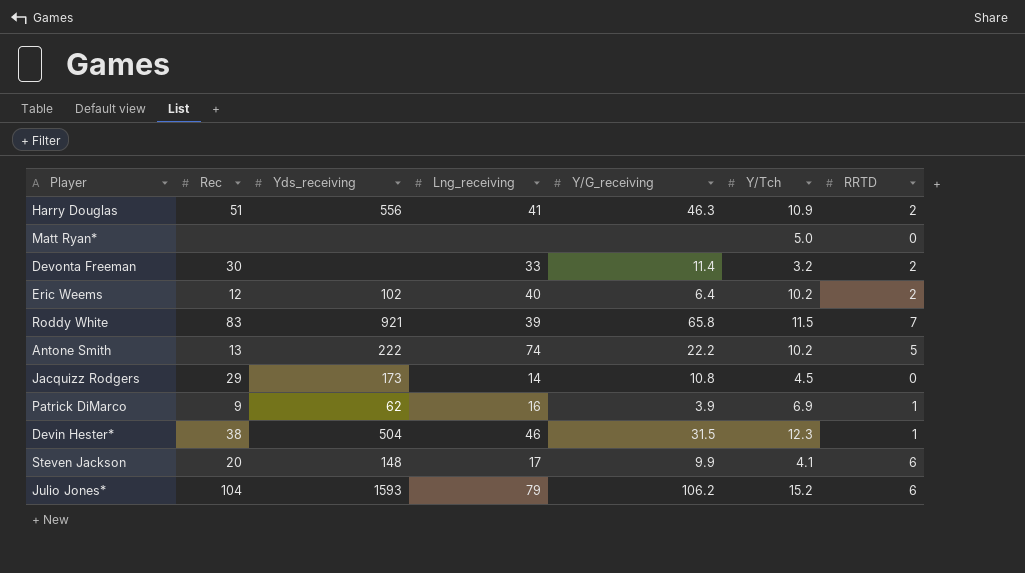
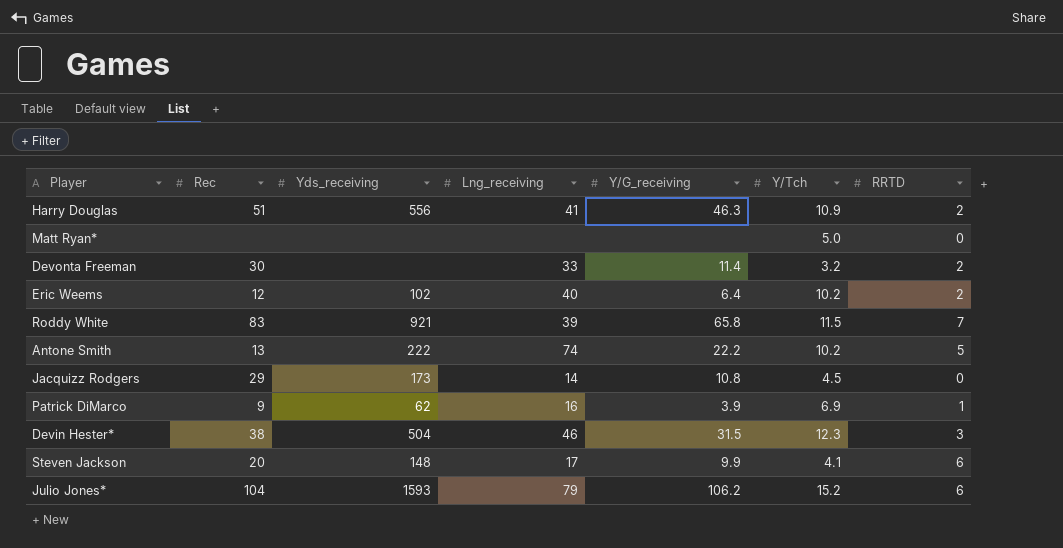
Devin Hester* | RRTD: 1 -> 3

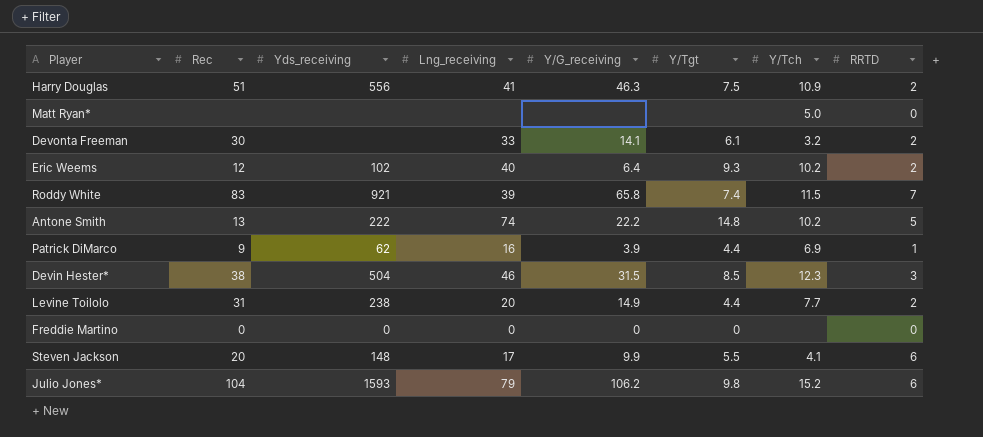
column Y/Tgt | position: none -> 6
row Jacquizz Rodgers: 29 | 173 | 14 | 10.8 | 4.5 | 0 -> none
Devonta Freeman | Y/G_receiving: 11.4 -> 14.1
row Levine Toilolo: none -> 31 | 238 | 20 | 14.9 | 4.4 | 7.7 | 2
row Freddie Martino: none -> 0 | 0 | 0 | 0 | 0 | none | 0

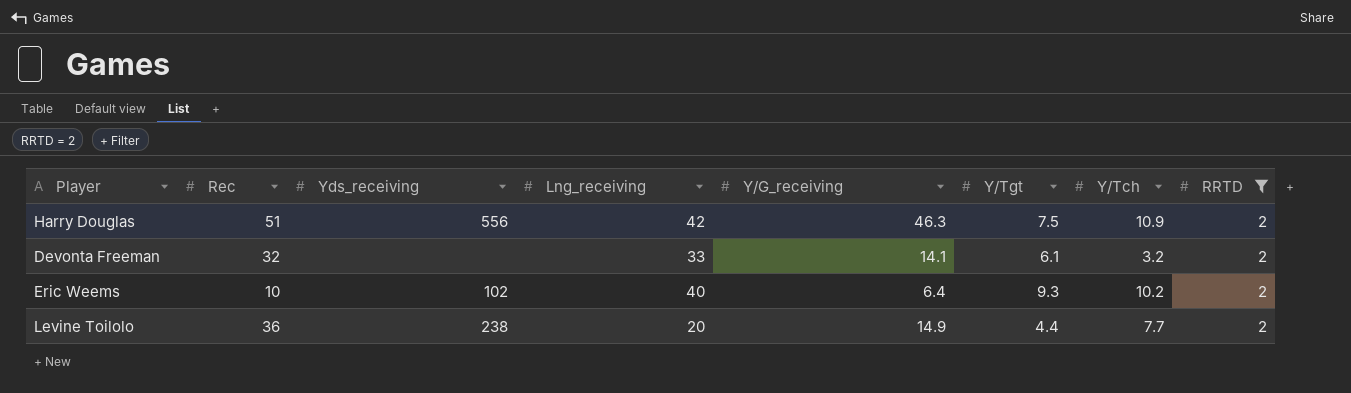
filter: none -> RRTD = 2
Harry Douglas | Lng_receiving: 41 -> 42
Devonta Freeman | Rec: 30 -> 32
Eric Weems | Rec: 12 -> 10
Levine Toilolo | Rec: 31 -> 36

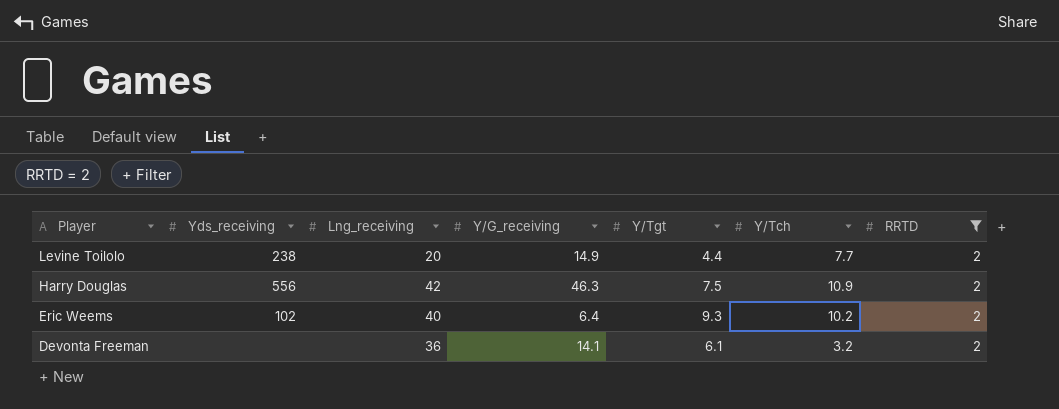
row order: none -> Player descending
column Rec | position: 2 -> none
Devonta Freeman | Lng_receiving: 33 -> 36

